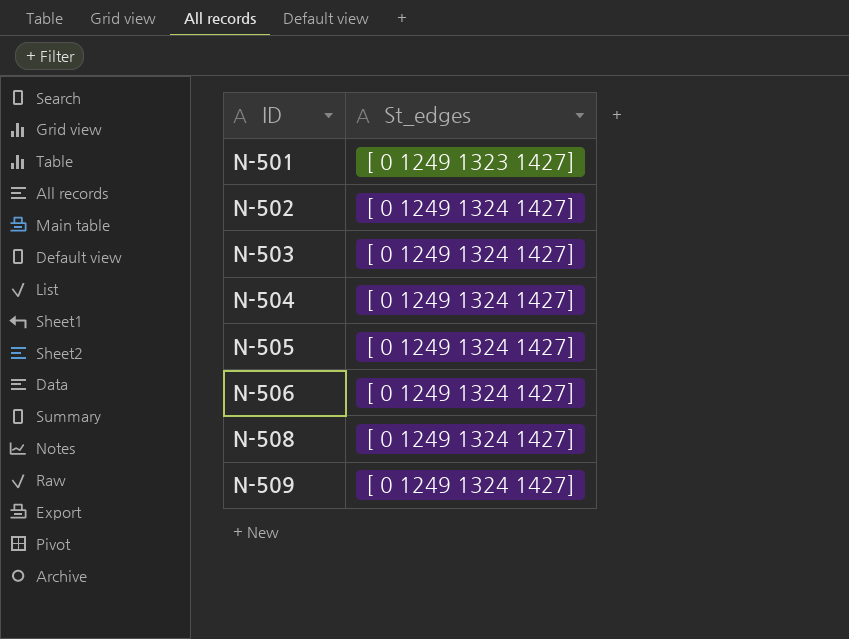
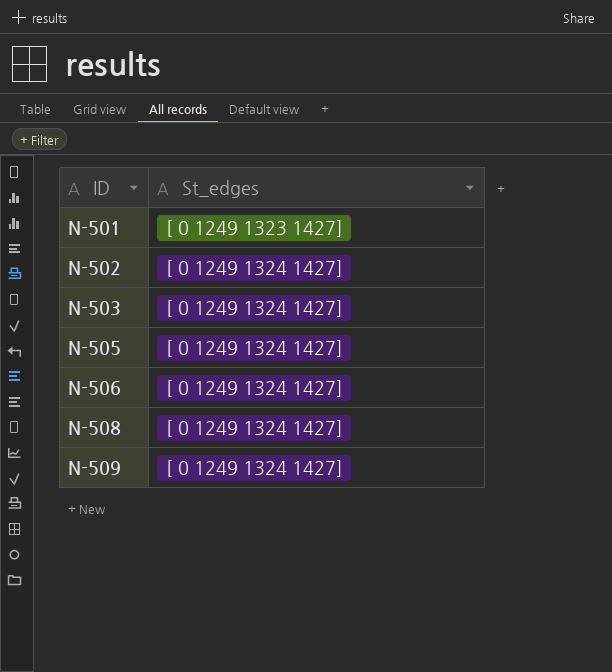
row N-504: [ 0 1249 1324 1427] -> none

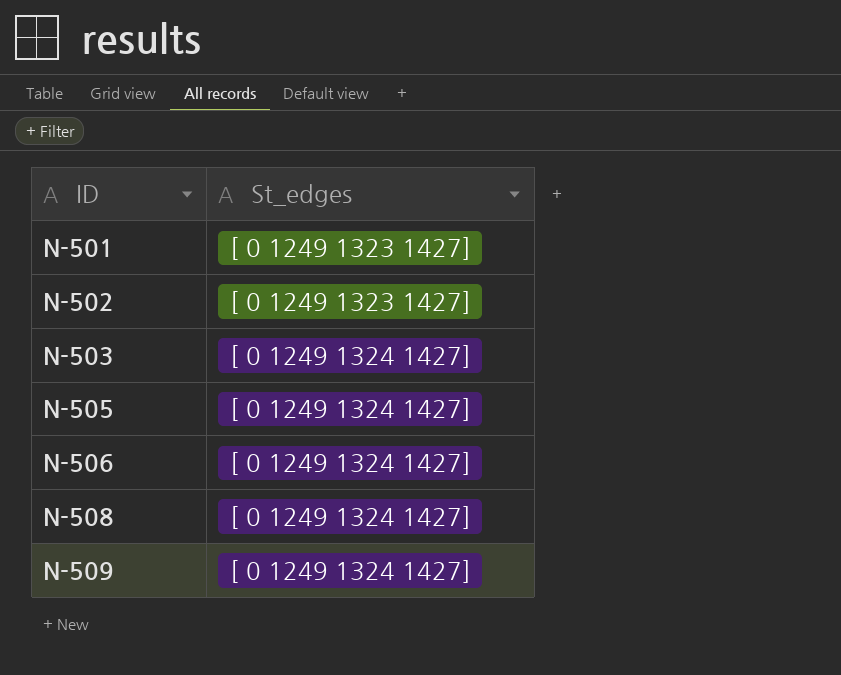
N-502 | St_edges: [ 0 1249 1324 1427] -> [ 0 1249 1323 1427]

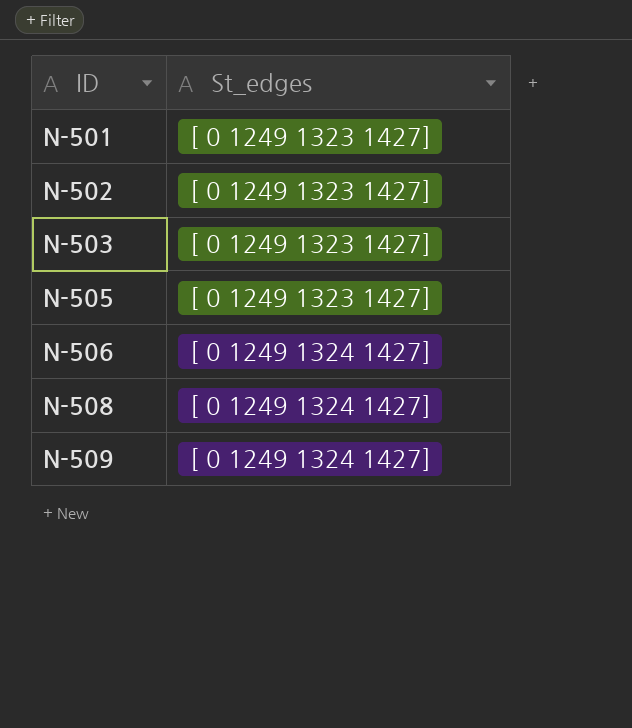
N-503 | St_edges: [ 0 1249 1324 1427] -> [ 0 1249 1323 1427]
N-505 | St_edges: [ 0 1249 1324 1427] -> [ 0 1249 1323 1427]

